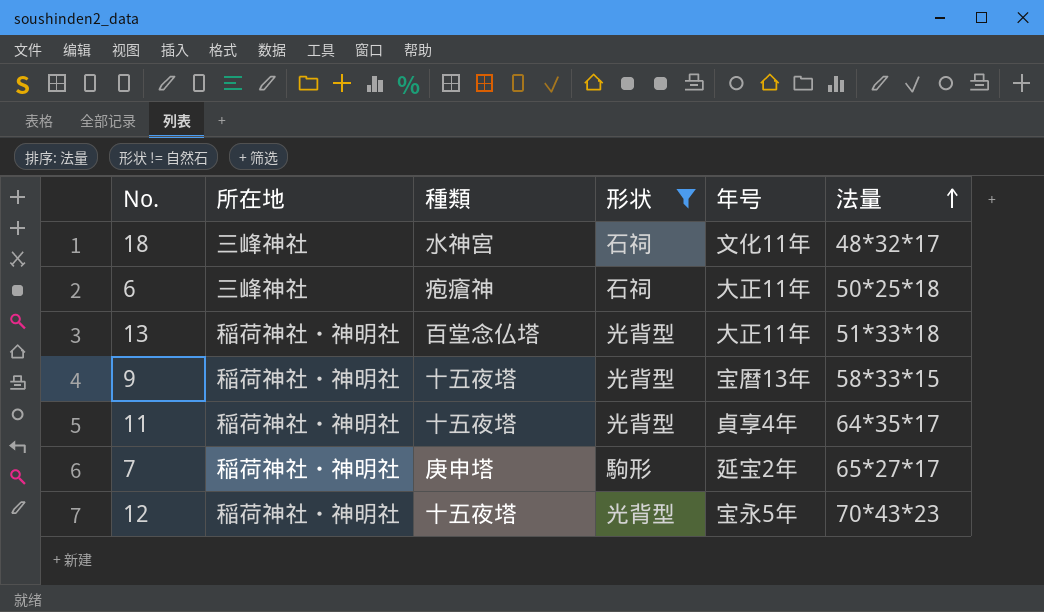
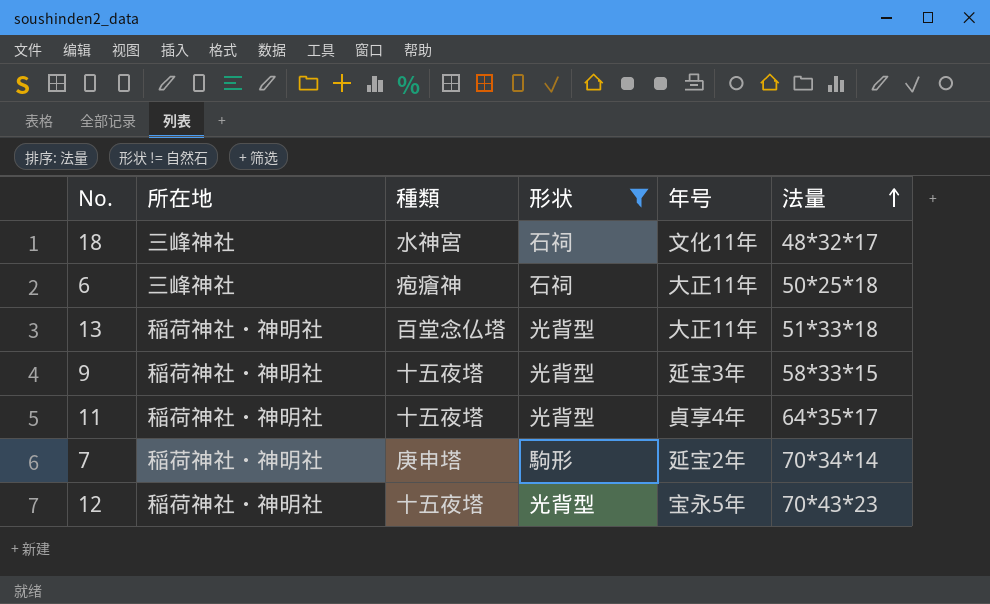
9 | 年号: 宝暦13年 -> 延宝3年
7 | 法量: 65*27*17 -> 70*34*14

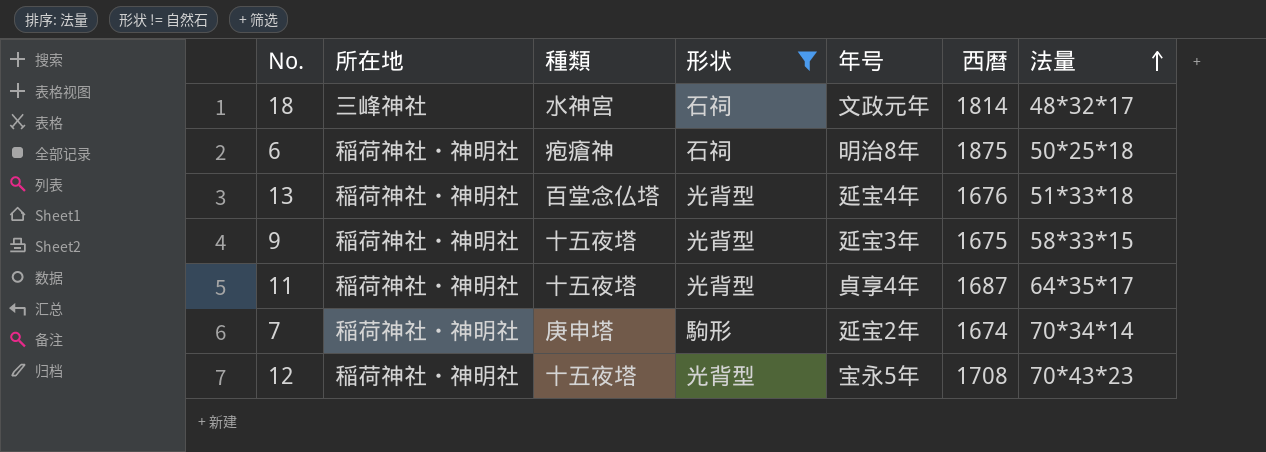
column 西暦 | position: none -> 6
18 | 年号: 文化11年 -> 文政元年
6 | 所在地: 三峰神社 -> 稲荷神社・神明社
6 | 年号: 大正11年 -> 明治8年
13 | 年号: 大正11年 -> 延宝4年

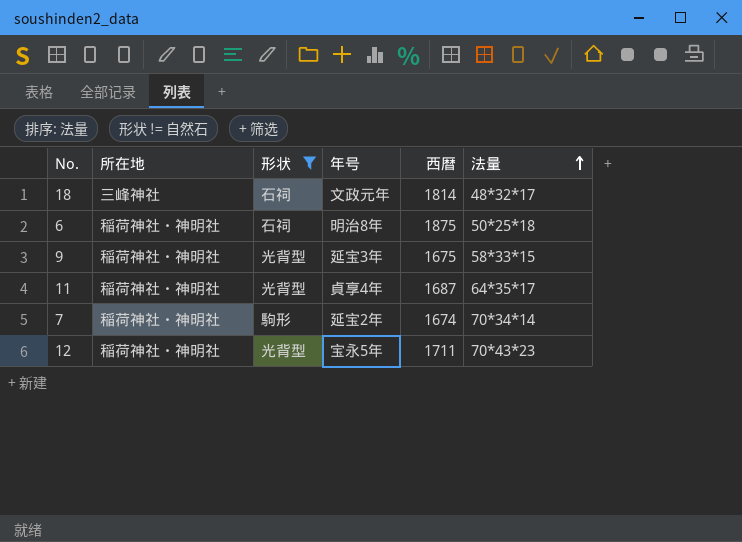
column 種類 | position: 3 -> none
row 13: 稲荷神社・神明社 | 百堂念仏塔 | 光背型 | 延宝4年 | 1676 | 51*33*18 -> none
12 | 西暦: 1708 -> 1711

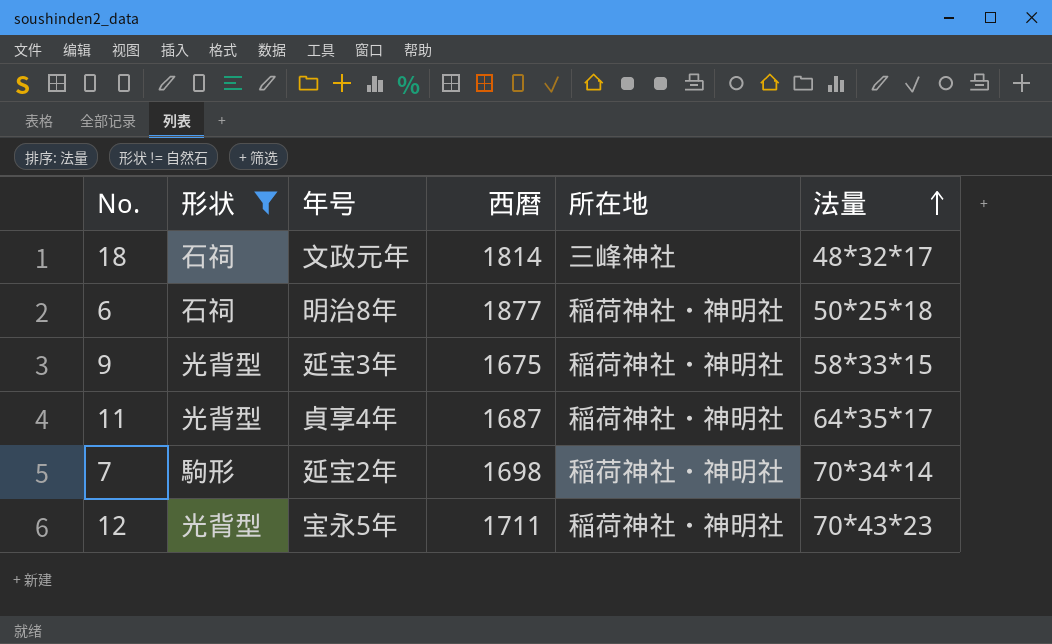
column 所在地 | position: 2 -> 5
6 | 西暦: 1875 -> 1877
7 | 西暦: 1674 -> 1698

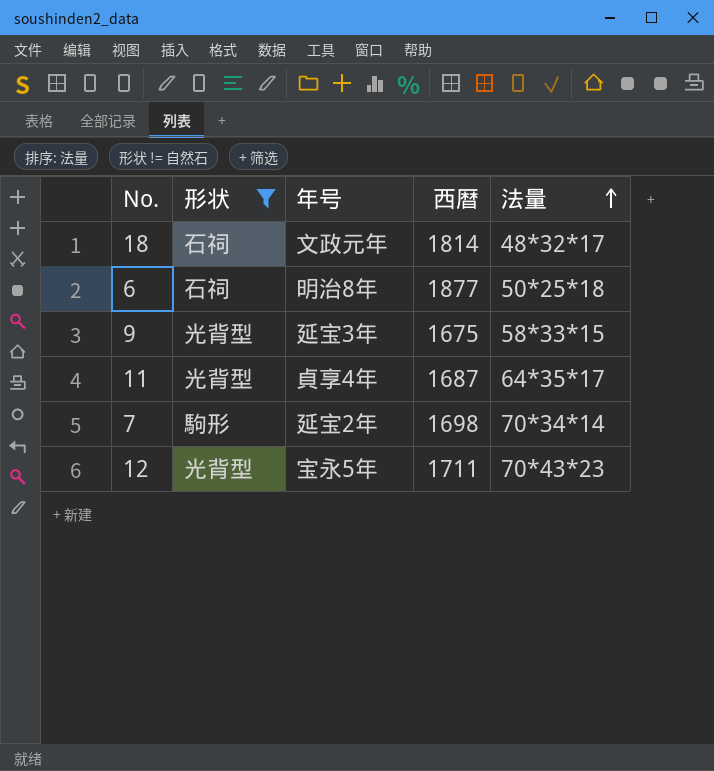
column 所在地 | position: 5 -> none

